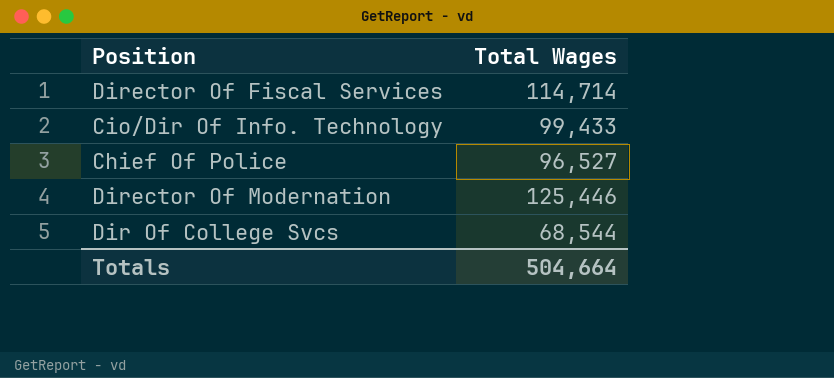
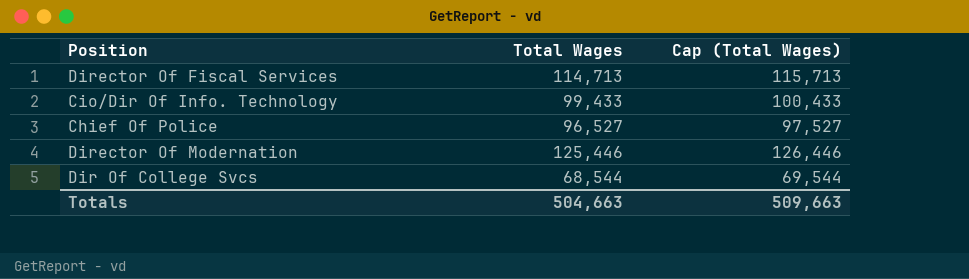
column Cap (Total Wages) | formula: none -> [Total Wages] + 1000
Director Of Fiscal Services | Total Wages: 114,714 -> 114,713
Totals | Total Wages: 504,664 -> 504,663

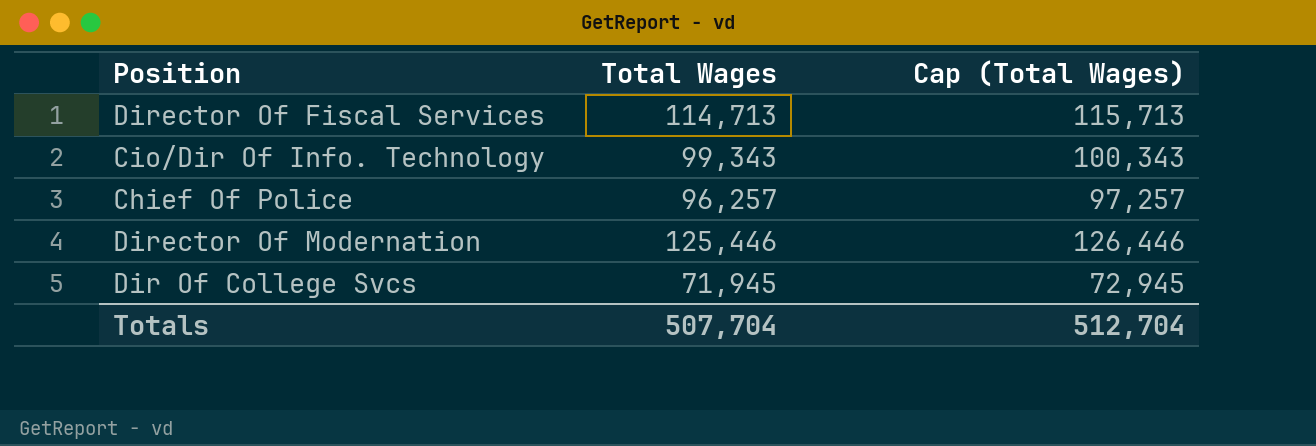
Cio/Dir Of Info. Technology | Total Wages: 99,433 -> 99,343
Cio/Dir Of Info. Technology | Cap (Total Wages): 100,433 -> 100,343
Chief Of Police | Total Wages: 96,527 -> 96,257
Chief Of Police | Cap (Total Wages): 97,527 -> 97,257
Dir Of College Svcs | Total Wages: 68,544 -> 71,945
Dir Of College Svcs | Cap (Total Wages): 69,544 -> 72,945
Totals | Total Wages: 504,663 -> 507,704
Totals | Cap (Total Wages): 509,663 -> 512,704

